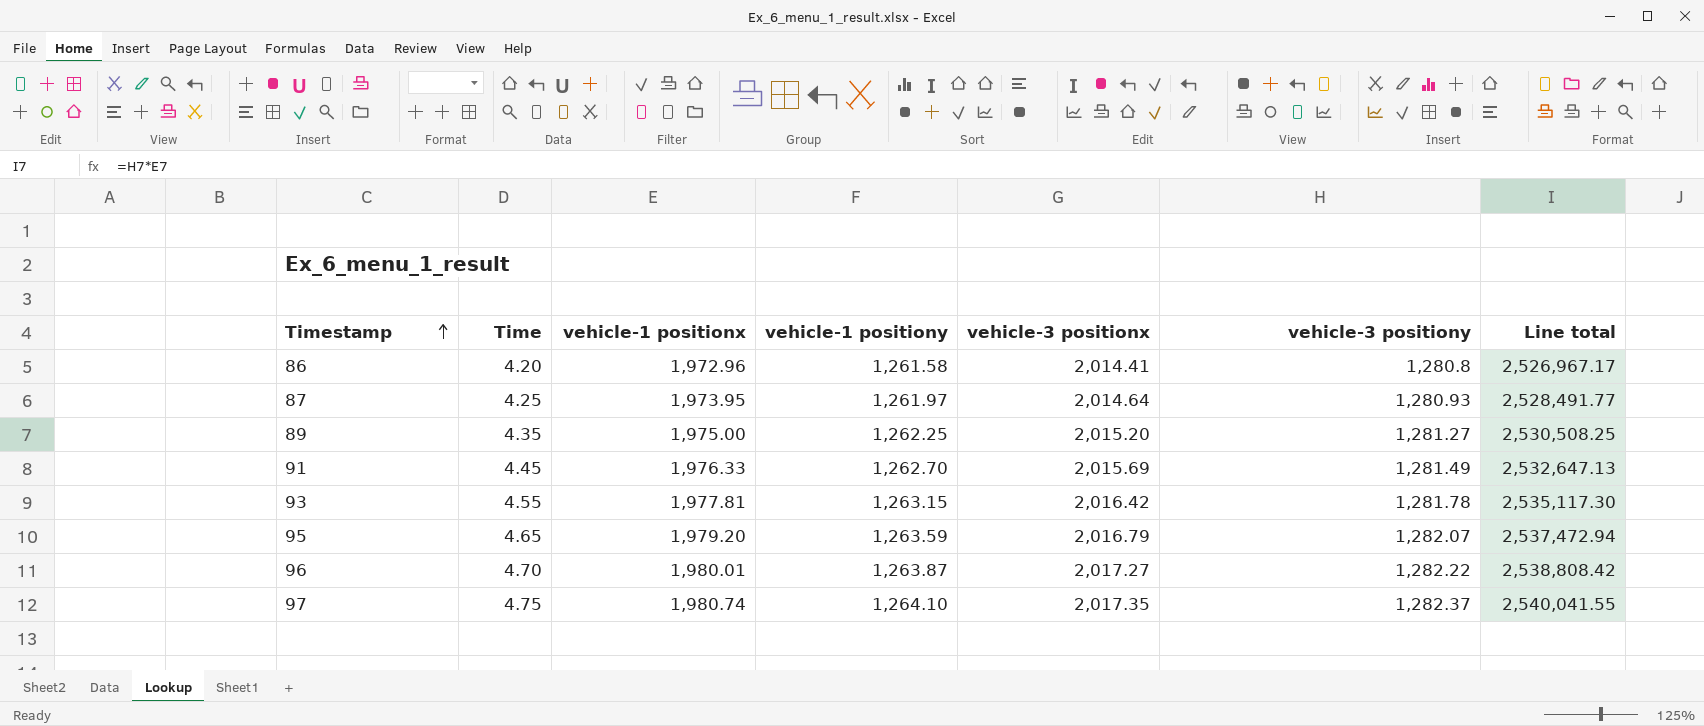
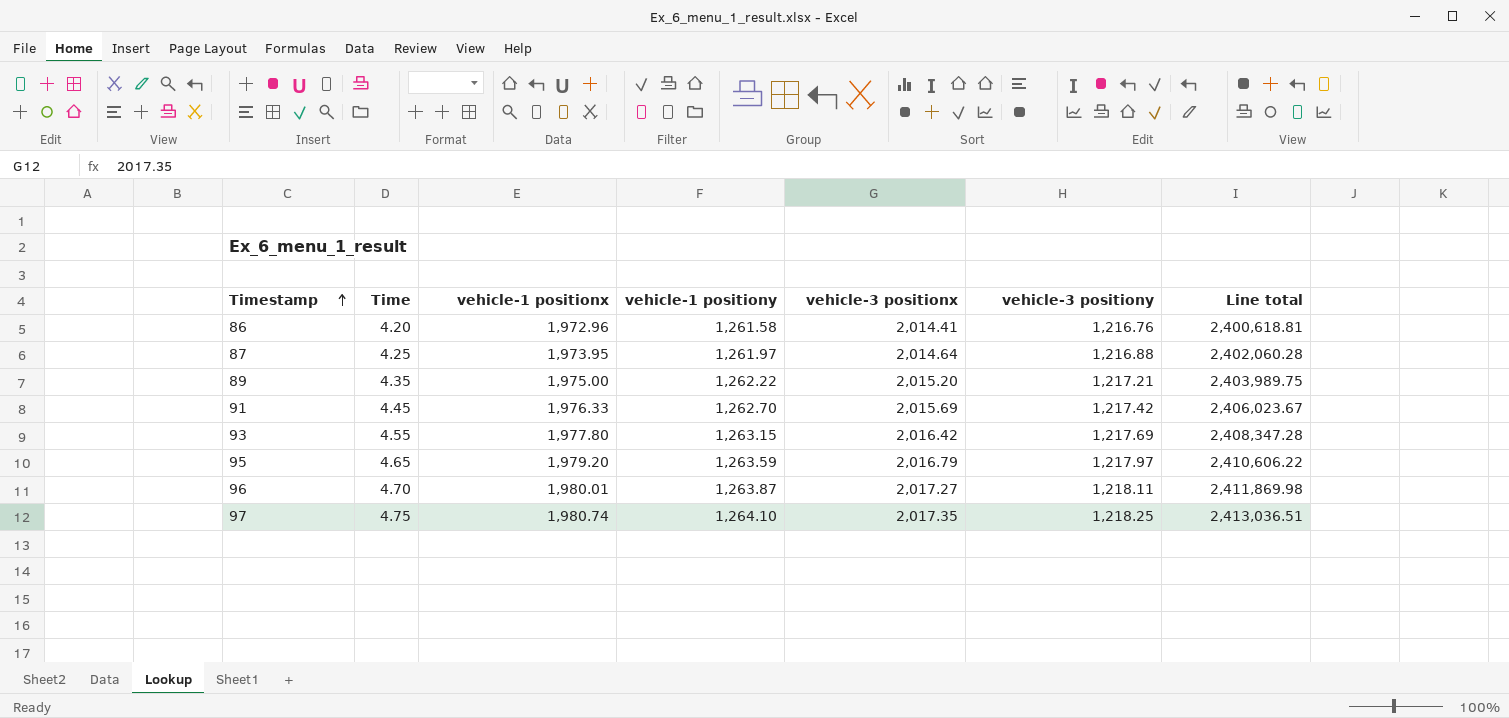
86 | vehicle-3 positiony: 1,280.8 -> 1,216.76
86 | Line total: 2,526,967.17 -> 2,400,618.81
87 | vehicle-3 positiony: 1,280.93 -> 1,216.88
87 | Line total: 2,528,491.77 -> 2,402,060.28
89 | vehicle-1 positiony: 1,262.25 -> 1,262.22
89 | vehicle-3 positiony: 1,281.27 -> 1,217.21
89 | Line total: 2,530,508.25 -> 2,403,989.75
91 | vehicle-3 positiony: 1,281.49 -> 1,217.42
91 | Line total: 2,532,647.13 -> 2,406,023.67
93 | vehicle-1 positionx: 1,977.81 -> 1,977.80
93 | vehicle-3 positiony: 1,281.78 -> 1,217.69
93 | Line total: 2,535,117.30 -> 2,408,347.28
95 | vehicle-3 positiony: 1,282.07 -> 1,217.97
95 | Line total: 2,537,472.94 -> 2,410,606.22
96 | vehicle-3 positiony: 1,282.22 -> 1,218.11
96 | Line total: 2,538,808.42 -> 2,411,869.98
97 | vehicle-3 positiony: 1,282.37 -> 1,218.25
97 | Line total: 2,540,041.55 -> 2,413,036.51

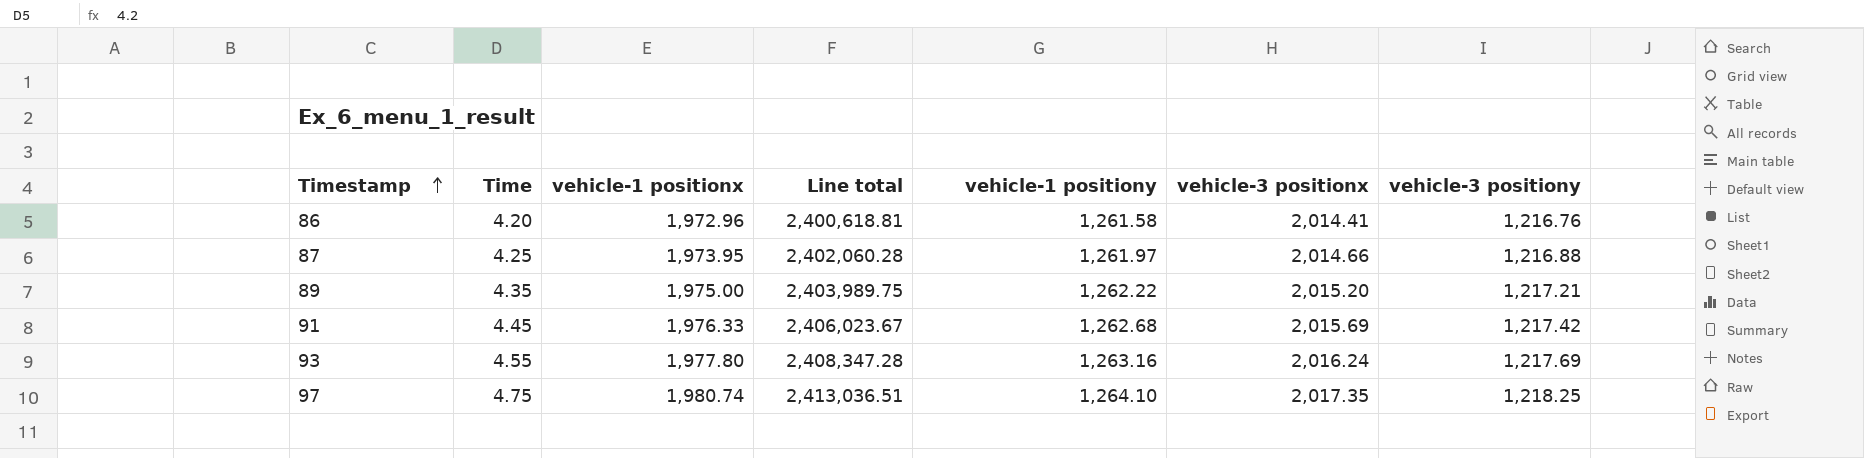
column Line total | position: 7 -> 4
row 95: 4.65 | 1,979.20 | 1,263.59 | 2,016.79 | 1,217.97 | 2,410,606.22 -> none
row 96: 4.70 | 1,980.01 | 1,263.87 | 2,017.27 | 1,218.11 | 2,411,869.98 -> none
87 | vehicle-3 positionx: 2,014.64 -> 2,014.66
91 | vehicle-1 positiony: 1,262.70 -> 1,262.68
93 | vehicle-1 positiony: 1,263.15 -> 1,263.16
93 | vehicle-3 positionx: 2,016.42 -> 2,016.24

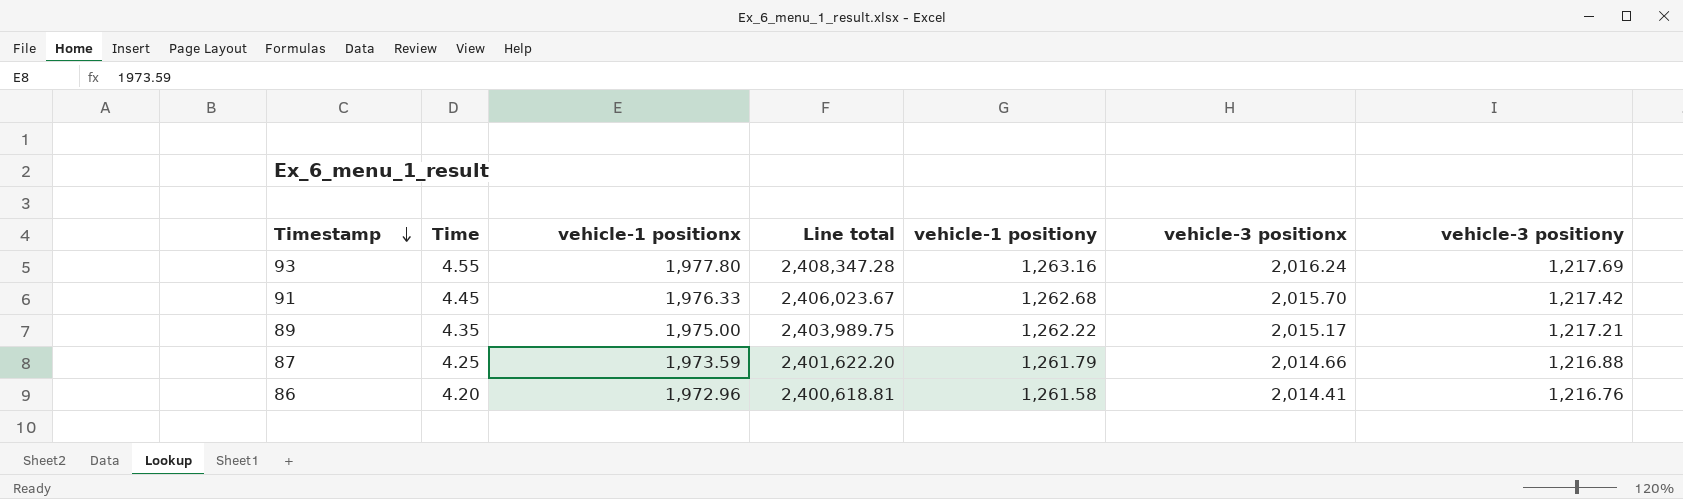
row order: Timestamp ascending -> Timestamp descending
row 97: 4.75 | 1,980.74 | 2,413,036.51 | 1,264.10 | 2,017.35 | 1,218.25 -> none
91 | vehicle-3 positionx: 2,015.69 -> 2,015.70
89 | vehicle-3 positionx: 2,015.20 -> 2,015.17
87 | vehicle-1 positionx: 1,973.95 -> 1,973.59
87 | Line total: 2,402,060.28 -> 2,401,622.20
87 | vehicle-1 positiony: 1,261.97 -> 1,261.79

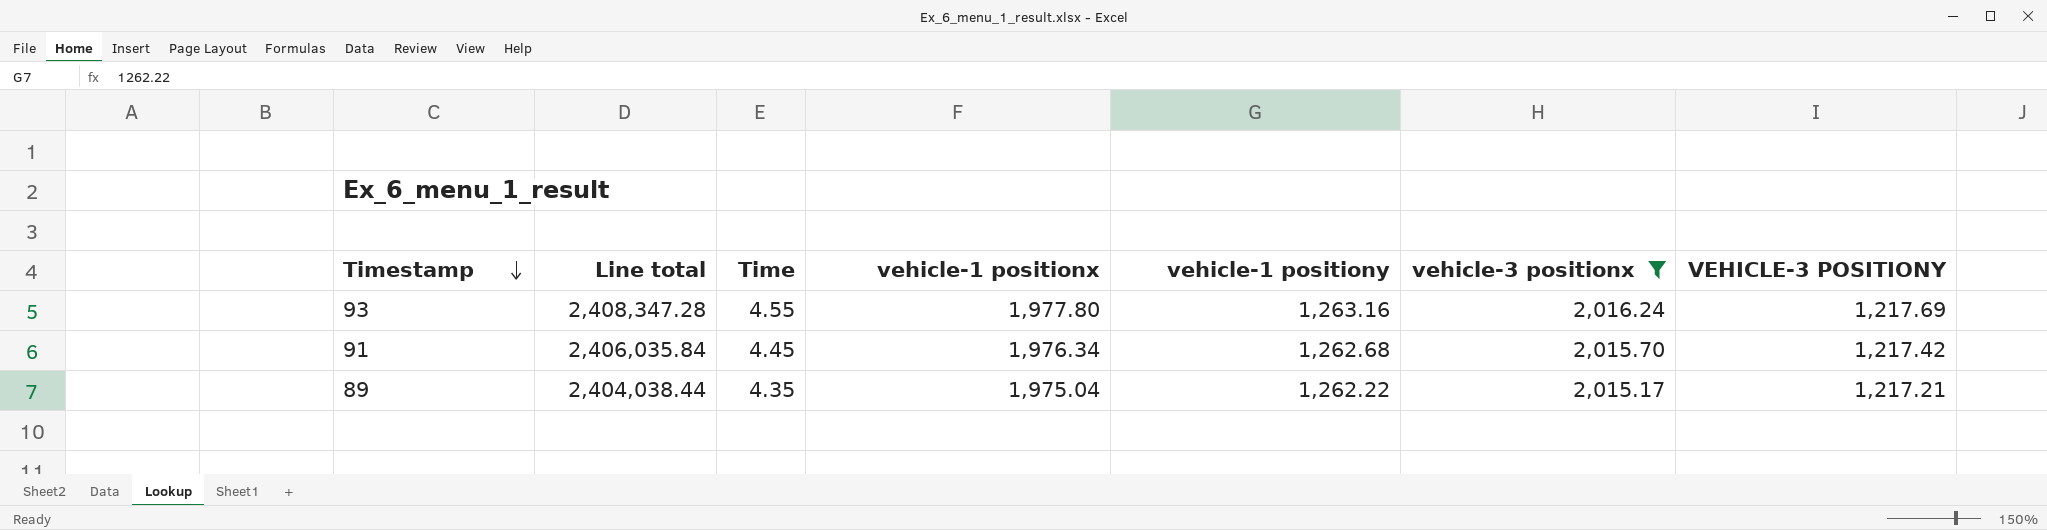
filter: none -> vehicle-3 positionx >= 2,015.17
column Line total | position: 4 -> 2
column name: vehicle-3 positiony -> VEHICLE-3 POSITIONY
91 | Line total: 2,406,023.67 -> 2,406,035.84
91 | vehicle-1 positionx: 1,976.33 -> 1,976.34
89 | Line total: 2,403,989.75 -> 2,404,038.44
89 | vehicle-1 positionx: 1,975.00 -> 1,975.04

